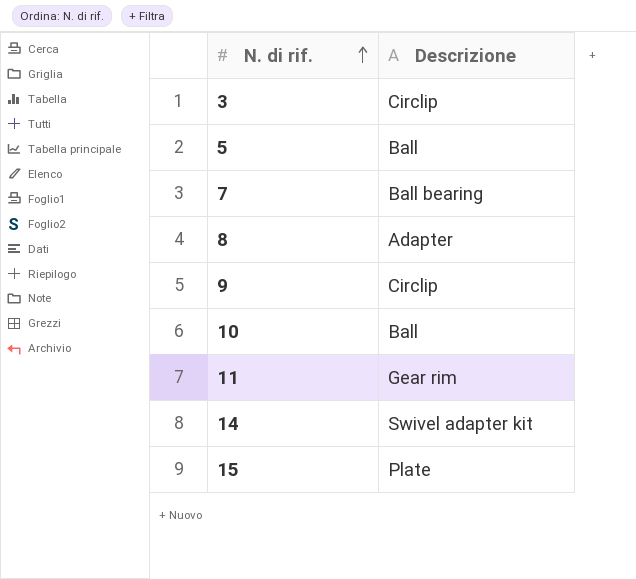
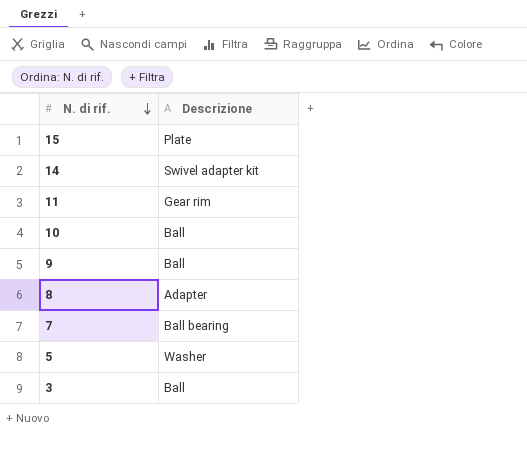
row order: N. di rif. ascending -> N. di rif. descending
9 | Descrizione: Circlip -> Ball
5 | Descrizione: Ball -> Washer
3 | Descrizione: Circlip -> Ball

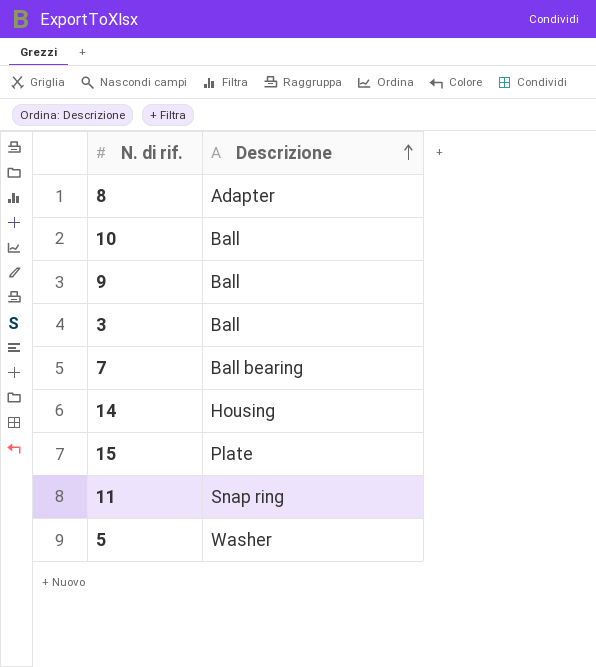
row order: N. di rif. descending -> Descrizione ascending
14 | Descrizione: Swivel adapter kit -> Housing
11 | Descrizione: Gear rim -> Snap ring

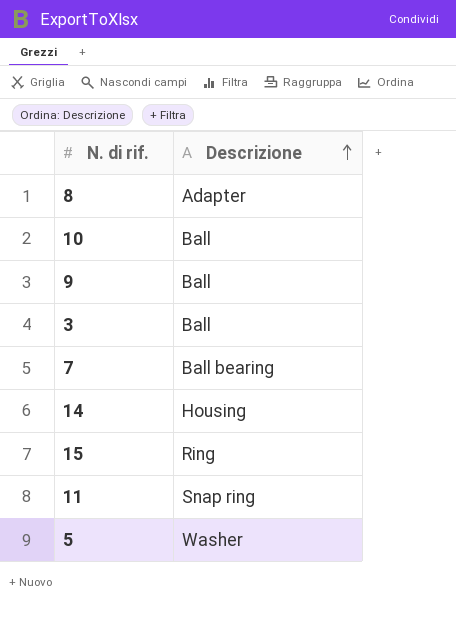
15 | Descrizione: Plate -> Ring

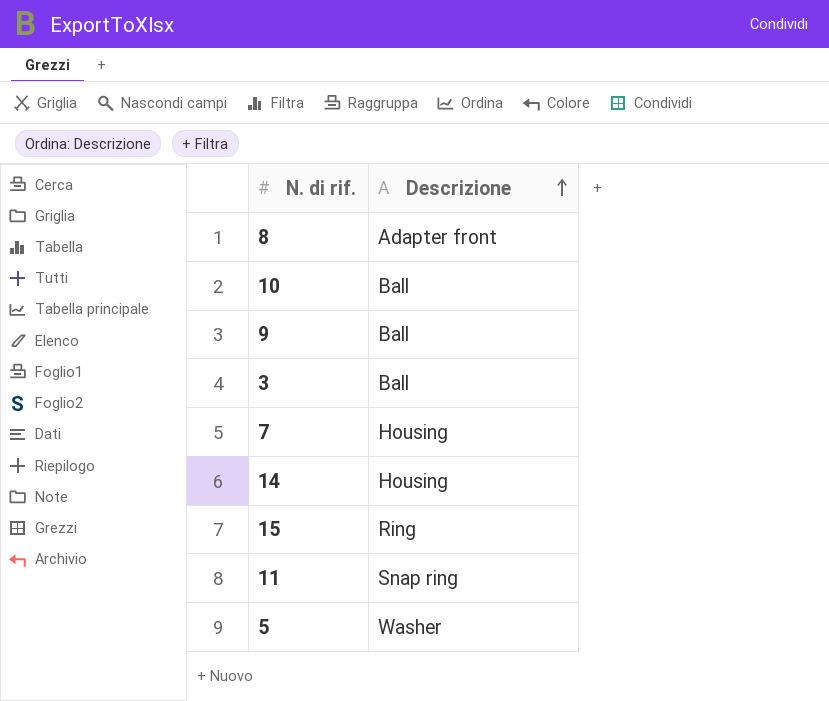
8 | Descrizione: Adapter -> Adapter front
7 | Descrizione: Ball bearing -> Housing

